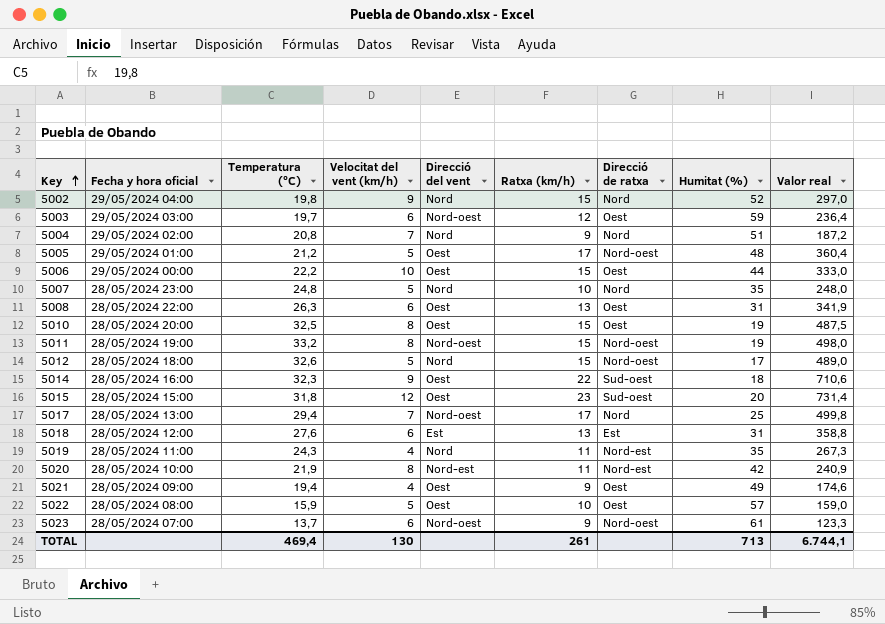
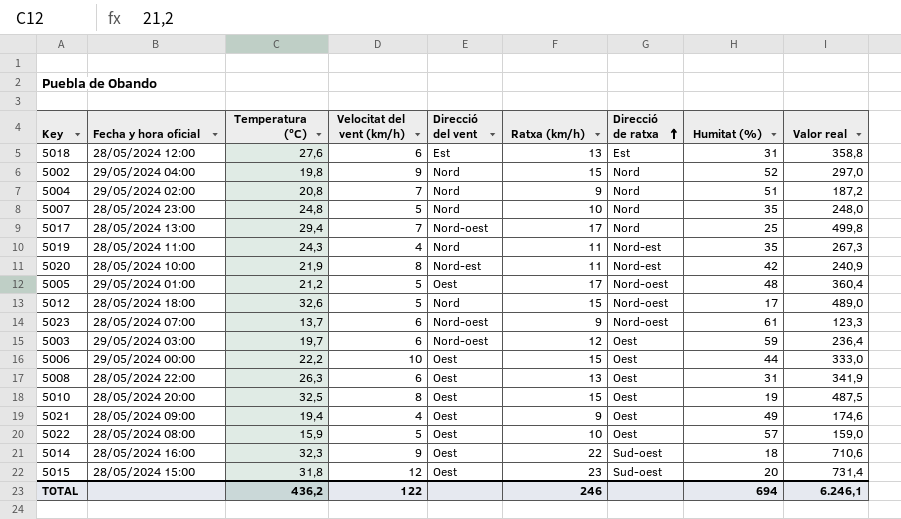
row order: Key ascending -> Direcció de ratxa ascending
row 5011: 28/05/2024 19:00 | 33,2 | 8 | Nord-oest | 15 | Nord-oest | 19 | 498,0 -> none
TOTAL | Temperatura (ºC): 469,4 -> 436,2
TOTAL | Velocitat del vent (km/h): 130 -> 122
TOTAL | Ratxa (km/h): 261 -> 246
TOTAL | Humitat (%): 713 -> 694
TOTAL | Valor real: 6.744,1 -> 6.246,1

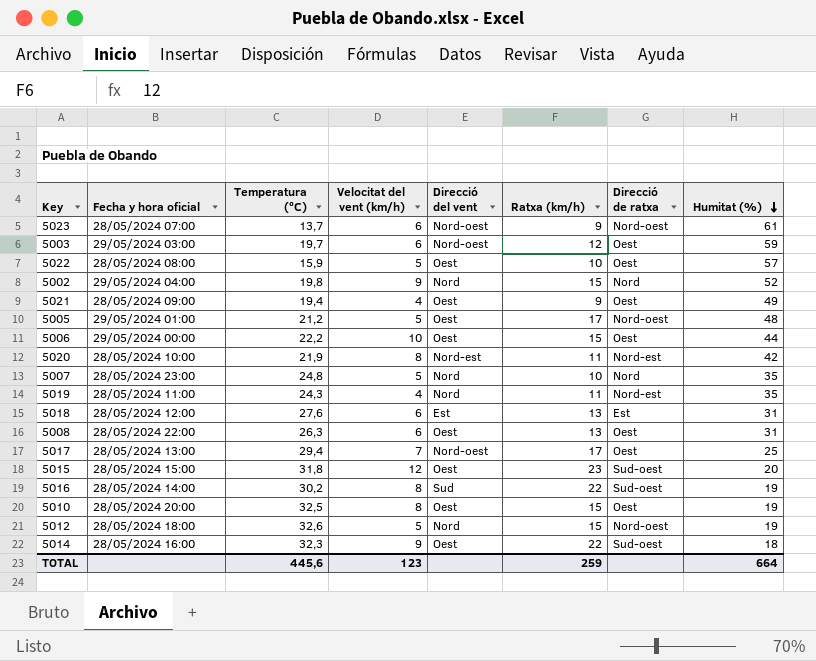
row order: Direcció de ratxa ascending -> Humitat (%) descending
column Valor real | formula: [Temperatura (ºC)] * [Ratxa (km/h)] -> none
row 5004: 29/05/2024 02:00 | 20,8 | 7 | Nord | 9 | Nord | 51 | 187,2 -> none
5017 | Direcció de ratxa: Nord -> Oest
row 5016: none -> 28/05/2024 14:00 | 30,2 | 8 | Sud | 22 | Sud-oest | 19
5012 | Humitat (%): 17 -> 19
TOTAL | Temperatura (ºC): 436,2 -> 445,6
TOTAL | Velocitat del vent (km/h): 122 -> 123
TOTAL | Ratxa (km/h): 246 -> 259
TOTAL | Humitat (%): 694 -> 664

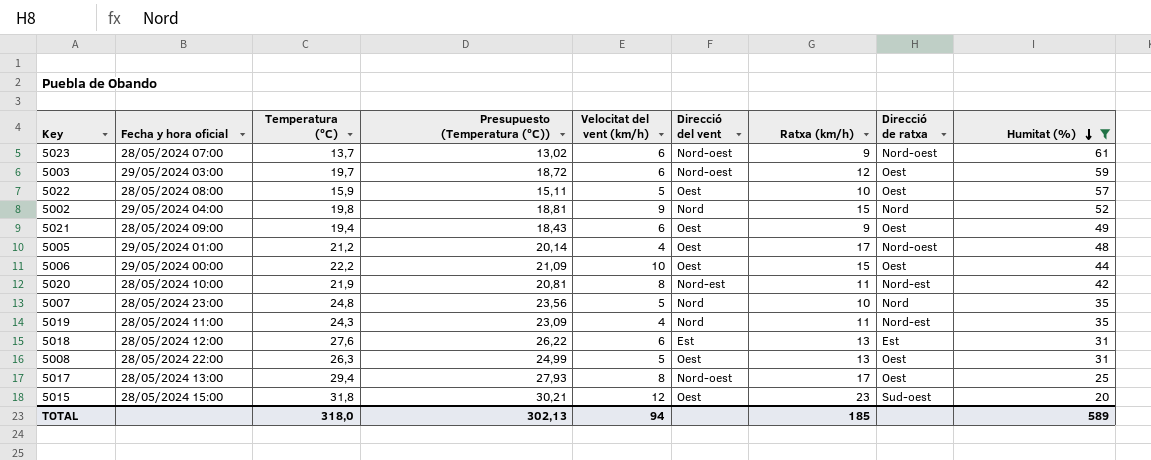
filter: none -> Humitat (%) >= 20
column Presupuesto (Temperatura (ºC)) | formula: none -> [Temperatura (ºC)] * 0,95
5021 | Velocitat del vent (km/h): 4 -> 6
5005 | Velocitat del vent (km/h): 5 -> 4
5008 | Velocitat del vent (km/h): 6 -> 5
5017 | Velocitat del vent (km/h): 7 -> 8
TOTAL | Temperatura (ºC): 445,6 -> 318,0
TOTAL | Velocitat del vent (km/h): 123 -> 94
TOTAL | Ratxa (km/h): 259 -> 185
TOTAL | Humitat (%): 664 -> 589

